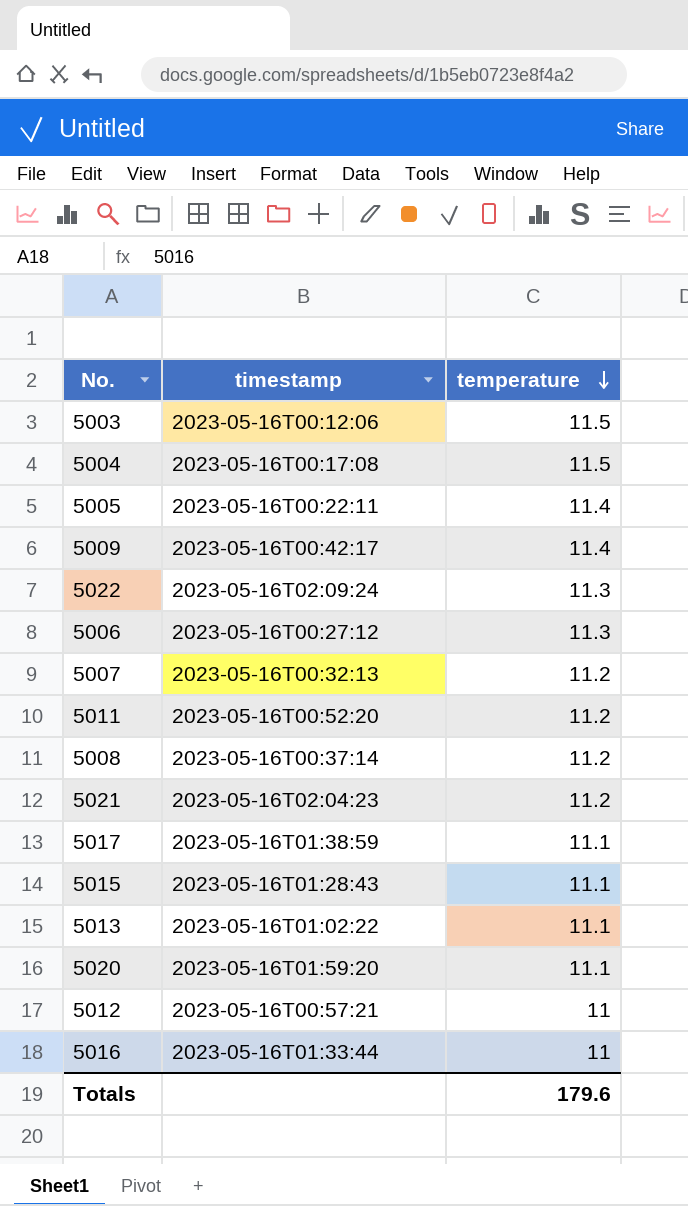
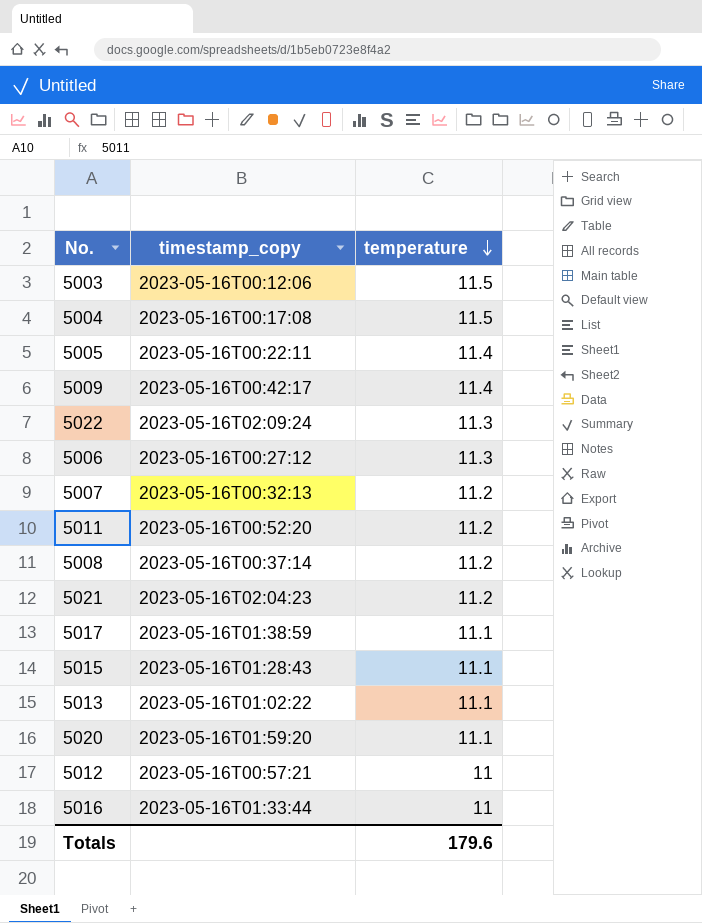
column name: timestamp -> timestamp_copy

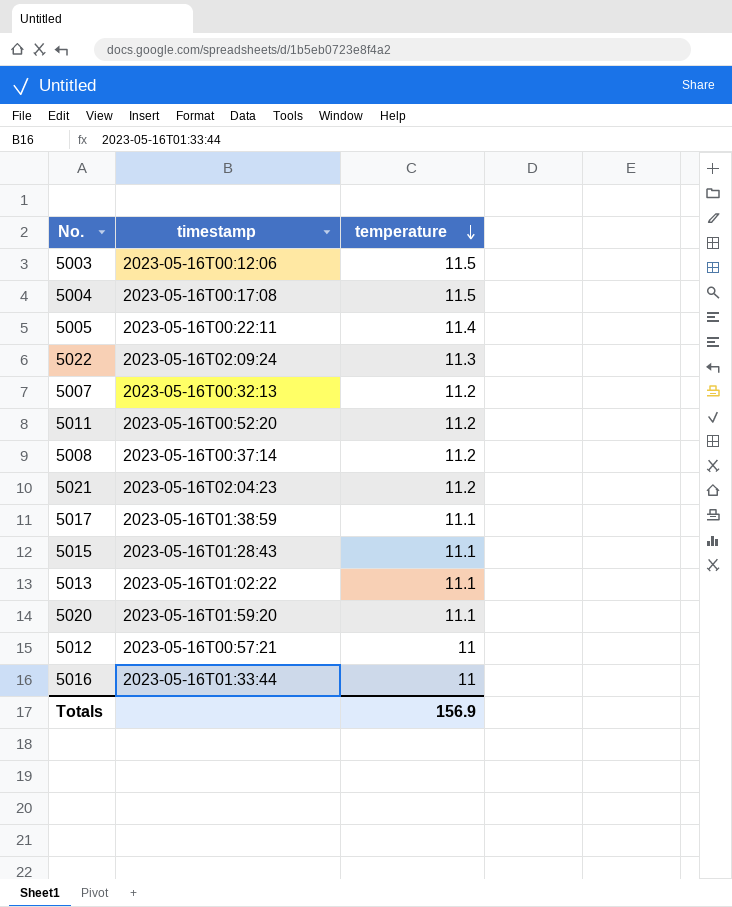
column name: timestamp_copy -> timestamp
row 5009: 2023-05-16T00:42:17 | 11.4 -> none
row 5006: 2023-05-16T00:27:12 | 11.3 -> none
Totals | temperature: 179.6 -> 156.9

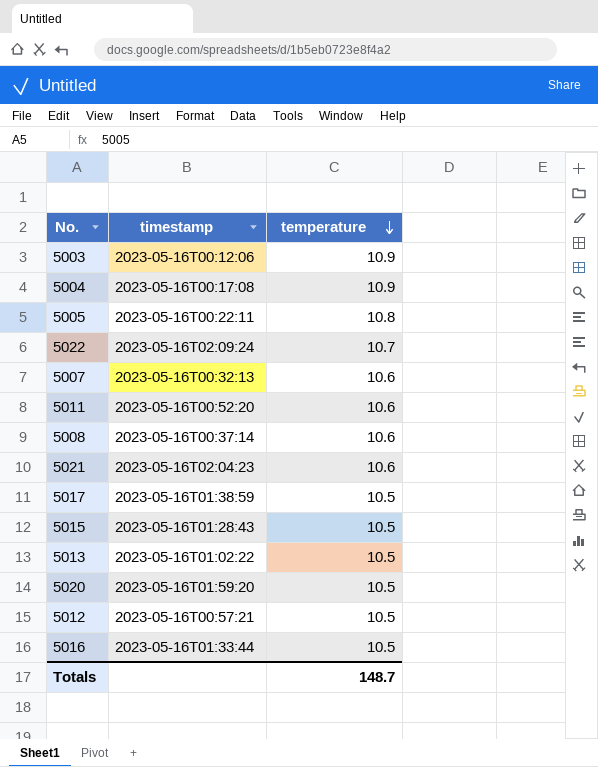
5003 | temperature: 11.5 -> 10.9
5004 | temperature: 11.5 -> 10.9
5005 | temperature: 11.4 -> 10.8
5022 | temperature: 11.3 -> 10.7
5007 | temperature: 11.2 -> 10.6
5011 | temperature: 11.2 -> 10.6
5008 | temperature: 11.2 -> 10.6
5021 | temperature: 11.2 -> 10.6
5017 | temperature: 11.1 -> 10.5
5015 | temperature: 11.1 -> 10.5
5013 | temperature: 11.1 -> 10.5
5020 | temperature: 11.1 -> 10.5
5012 | temperature: 11 -> 10.5
5016 | temperature: 11 -> 10.5
Totals | temperature: 156.9 -> 148.7

